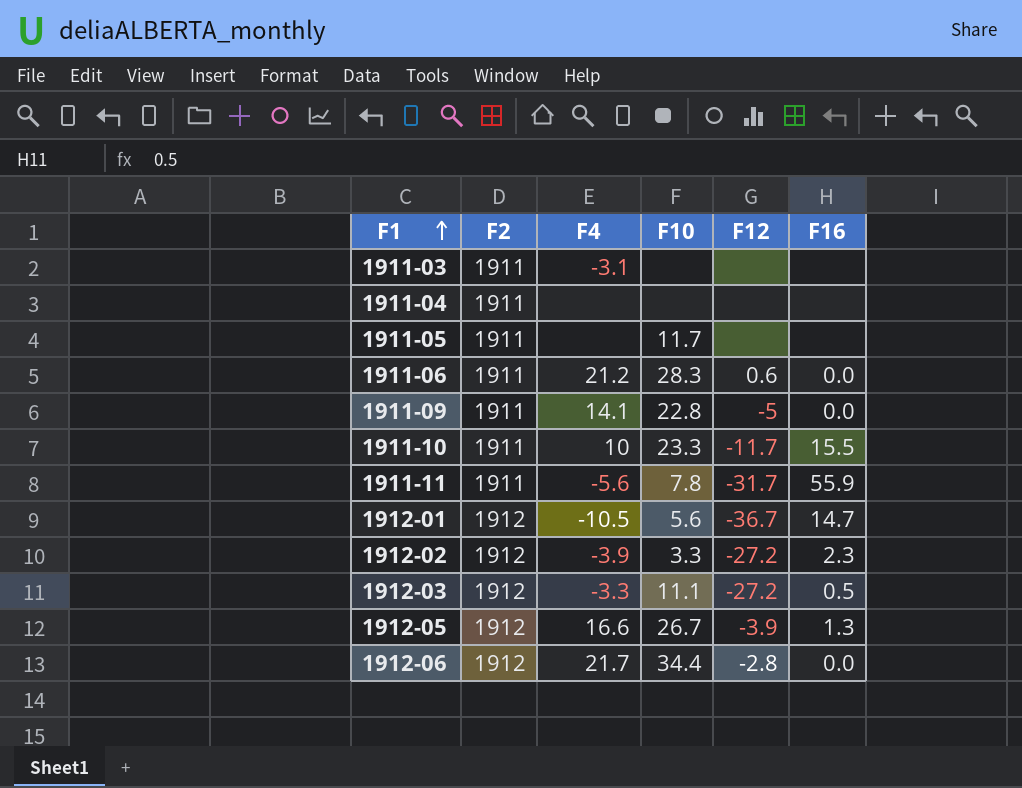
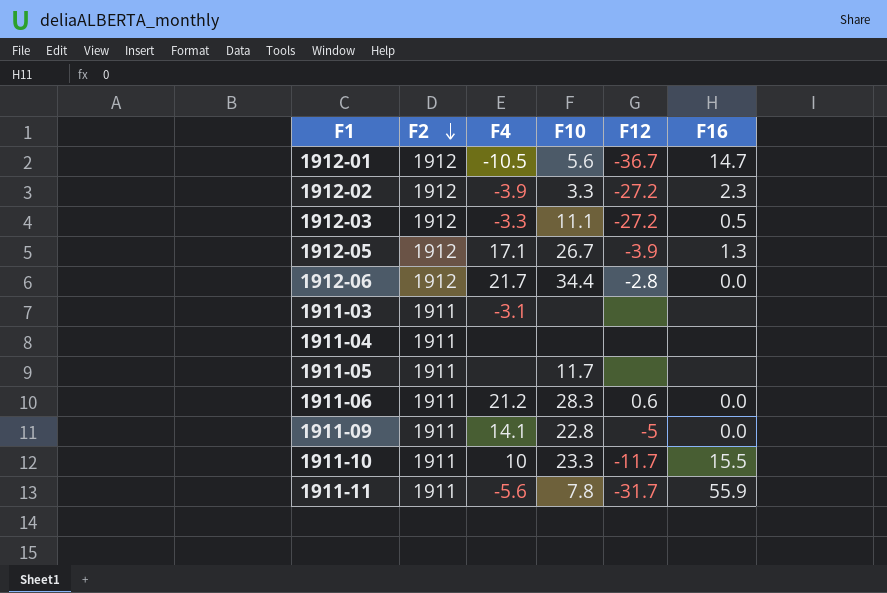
row order: F1 ascending -> F2 descending
1912-05 | F4: 16.6 -> 17.1

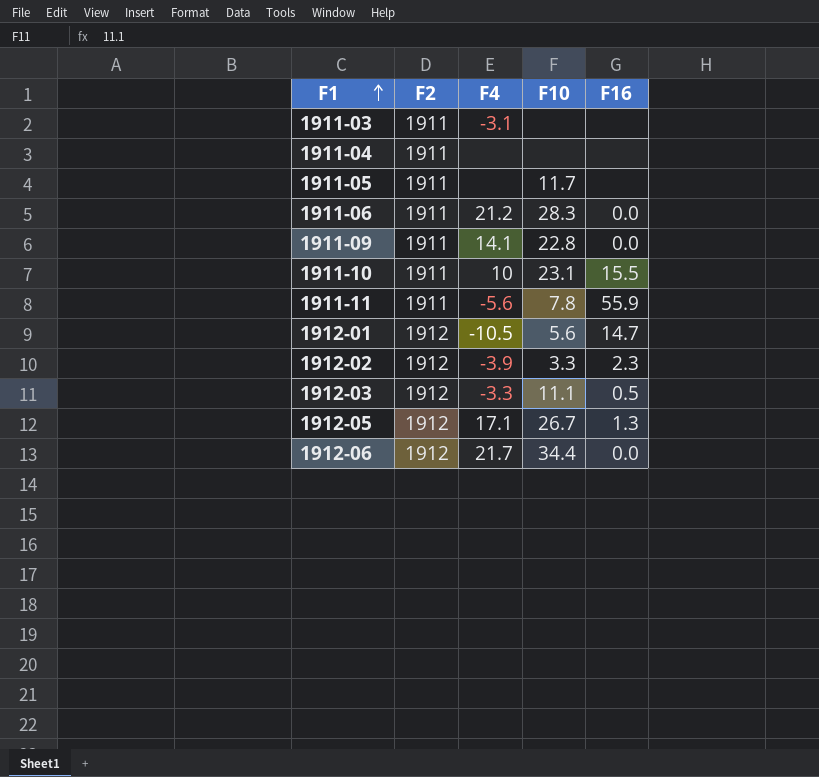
row order: F2 descending -> F1 ascending
column F12 | position: 5 -> none
1911-10 | F10: 23.3 -> 23.1

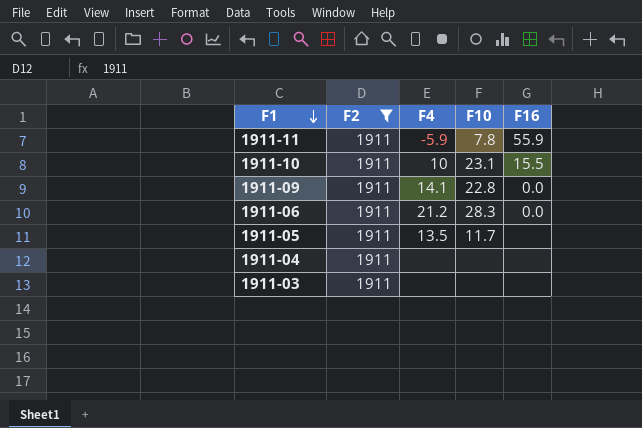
filter: none -> F2 = 1911
row order: F1 ascending -> F1 descending
1911-11 | F4: -5.6 -> -5.9
1911-05 | F4: none -> 13.5
1911-03 | F4: -3.1 -> none

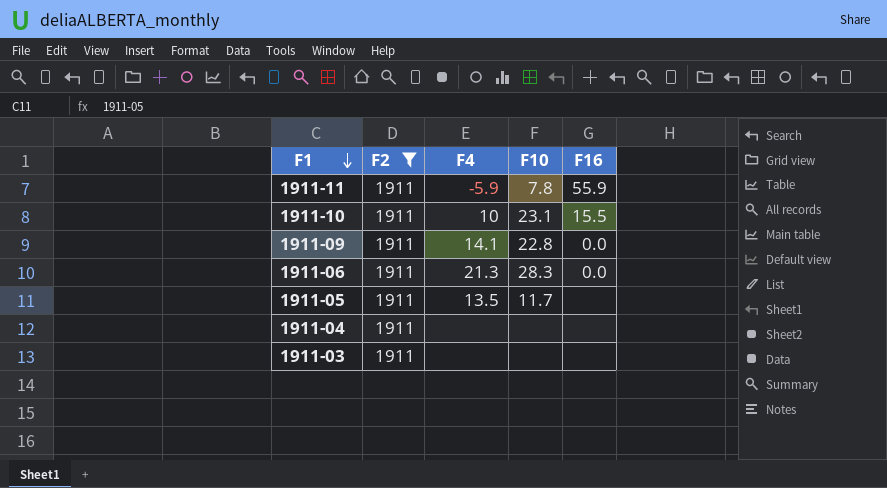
1911-06 | F4: 21.2 -> 21.3

